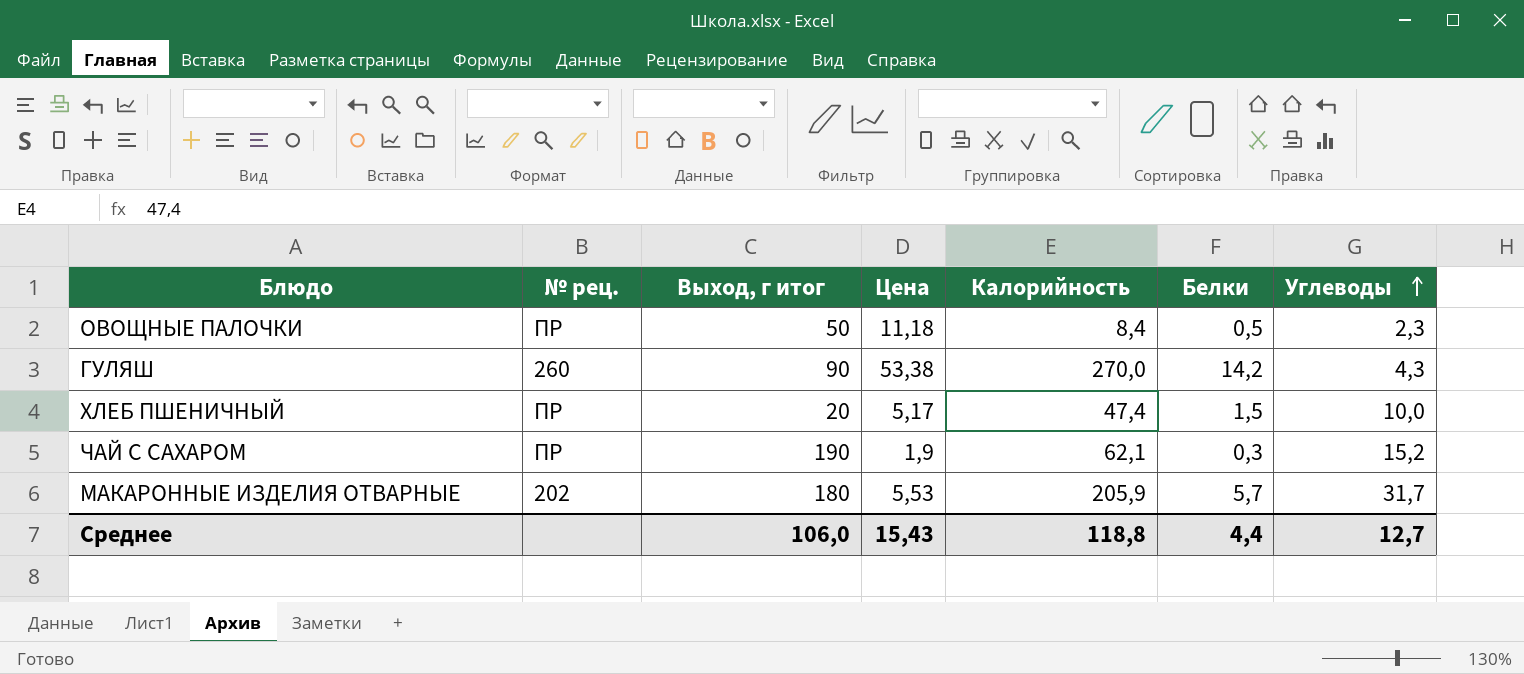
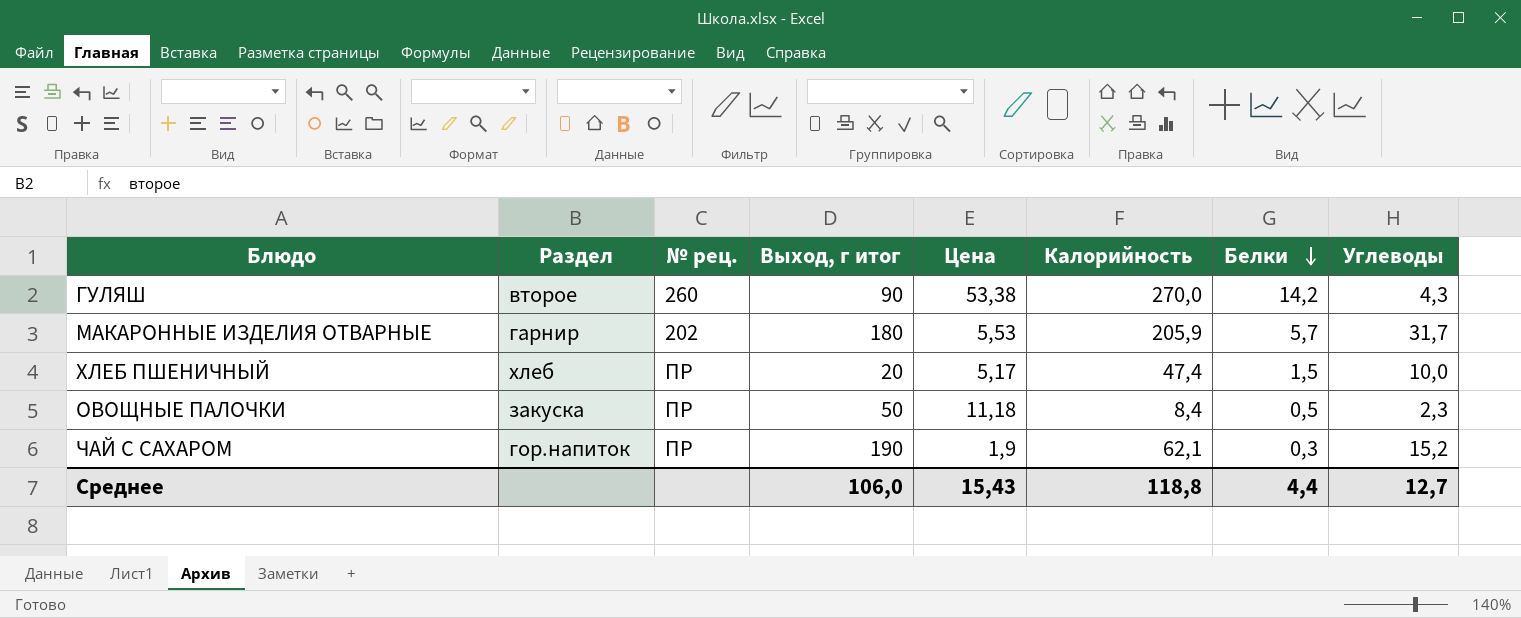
row order: Углеводы ascending -> Белки descending
column Раздел | position: none -> 2

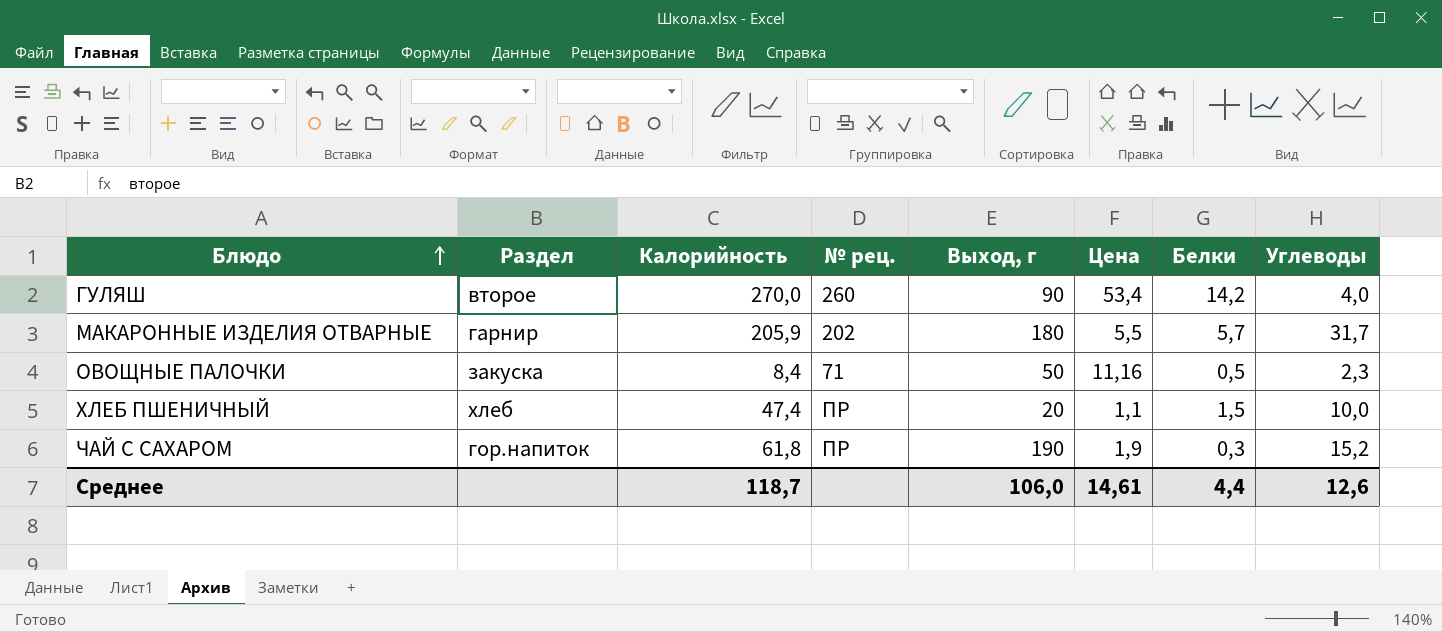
row order: Белки descending -> Блюдо ascending
column Калорийность | position: 6 -> 3
column name: Выход, г итог -> Выход, г
ГУЛЯШ | Цена: 53,38 -> 53,4
ГУЛЯШ | Углеводы: 4,3 -> 4,0
МАКАРОННЫЕ ИЗДЕЛИЯ ОТВАРНЫЕ | Цена: 5,53 -> 5,5
ОВОЩНЫЕ ПАЛОЧКИ | № рец.: ПР -> 71
ОВОЩНЫЕ ПАЛОЧКИ | Цена: 11,18 -> 11,16
ХЛЕБ ПШЕНИЧНЫЙ | Цена: 5,17 -> 1,1
ЧАЙ С САХАРОМ | Калорийность: 62,1 -> 61,8
Среднее | Калорийность: 118,8 -> 118,7
Среднее | Цена: 15,43 -> 14,61
Среднее | Углеводы: 12,7 -> 12,6

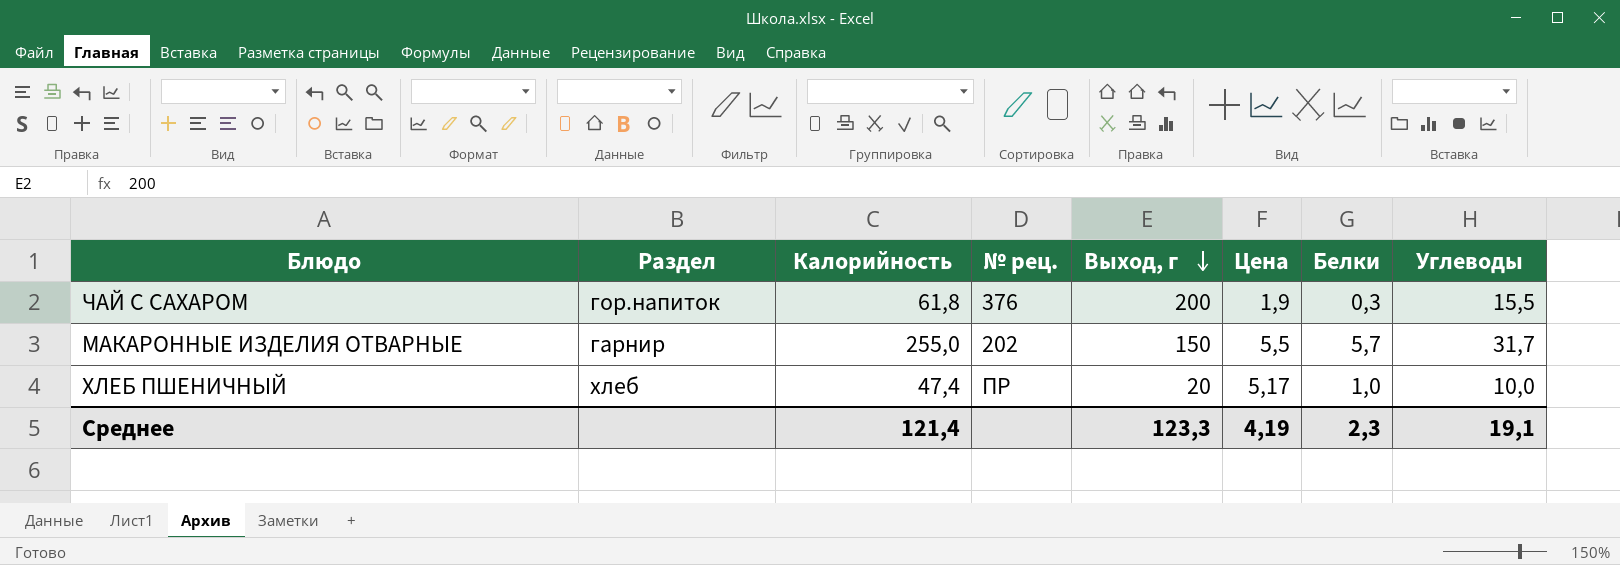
row order: Блюдо ascending -> Выход, г descending
row ГУЛЯШ: второе | 270,0 | 260 | 90 | 53,4 | 14,2 | 4,0 -> none
row ОВОЩНЫЕ ПАЛОЧКИ: закуска | 8,4 | 71 | 50 | 11,16 | 0,5 | 2,3 -> none
ЧАЙ С САХАРОМ | № рец.: ПР -> 376
ЧАЙ С САХАРОМ | Выход, г: 190 -> 200
ЧАЙ С САХАРОМ | Углеводы: 15,2 -> 15,5
МАКАРОННЫЕ ИЗДЕЛИЯ ОТВАРНЫЕ | Калорийность: 205,9 -> 255,0
МАКАРОННЫЕ ИЗДЕЛИЯ ОТВАРНЫЕ | Выход, г: 180 -> 150
ХЛЕБ ПШЕНИЧНЫЙ | Цена: 1,1 -> 5,17
ХЛЕБ ПШЕНИЧНЫЙ | Белки: 1,5 -> 1,0
Среднее | Калорийность: 118,7 -> 121,4
Среднее | Выход, г: 106,0 -> 123,3
Среднее | Цена: 14,61 -> 4,19
Среднее | Белки: 4,4 -> 2,3
Среднее | Углеводы: 12,6 -> 19,1

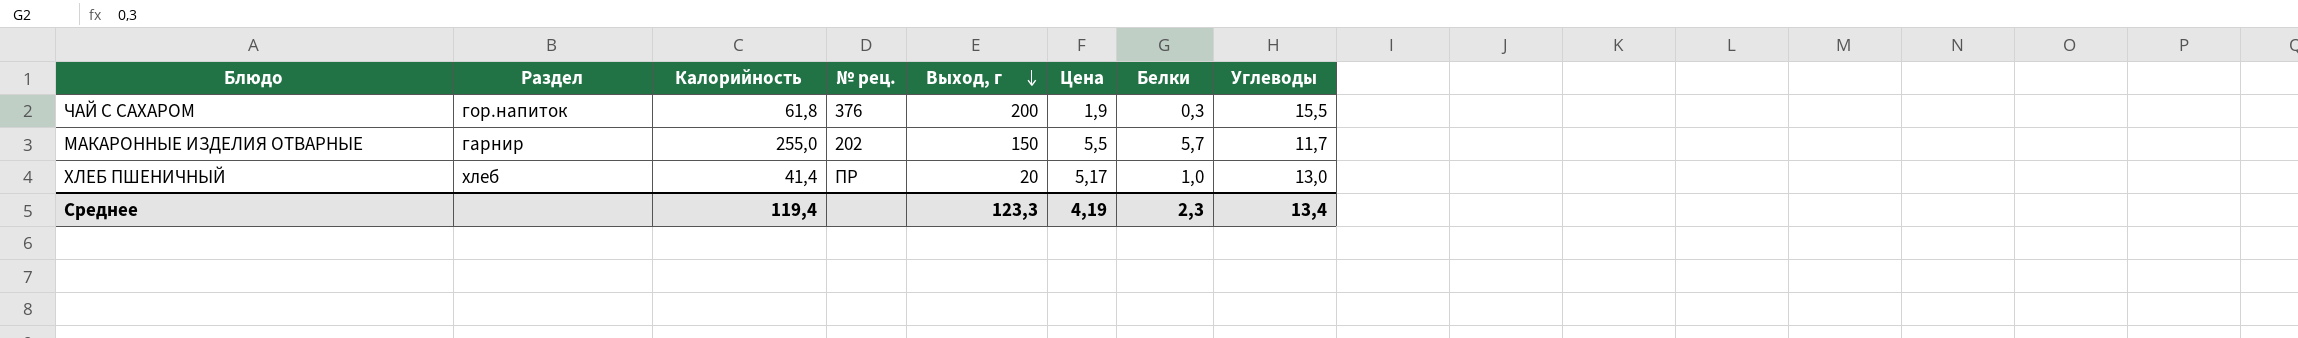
МАКАРОННЫЕ ИЗДЕЛИЯ ОТВАРНЫЕ | Углеводы: 31,7 -> 11,7
ХЛЕБ ПШЕНИЧНЫЙ | Калорийность: 47,4 -> 41,4
ХЛЕБ ПШЕНИЧНЫЙ | Углеводы: 10,0 -> 13,0
Среднее | Калорийность: 121,4 -> 119,4
Среднее | Углеводы: 19,1 -> 13,4

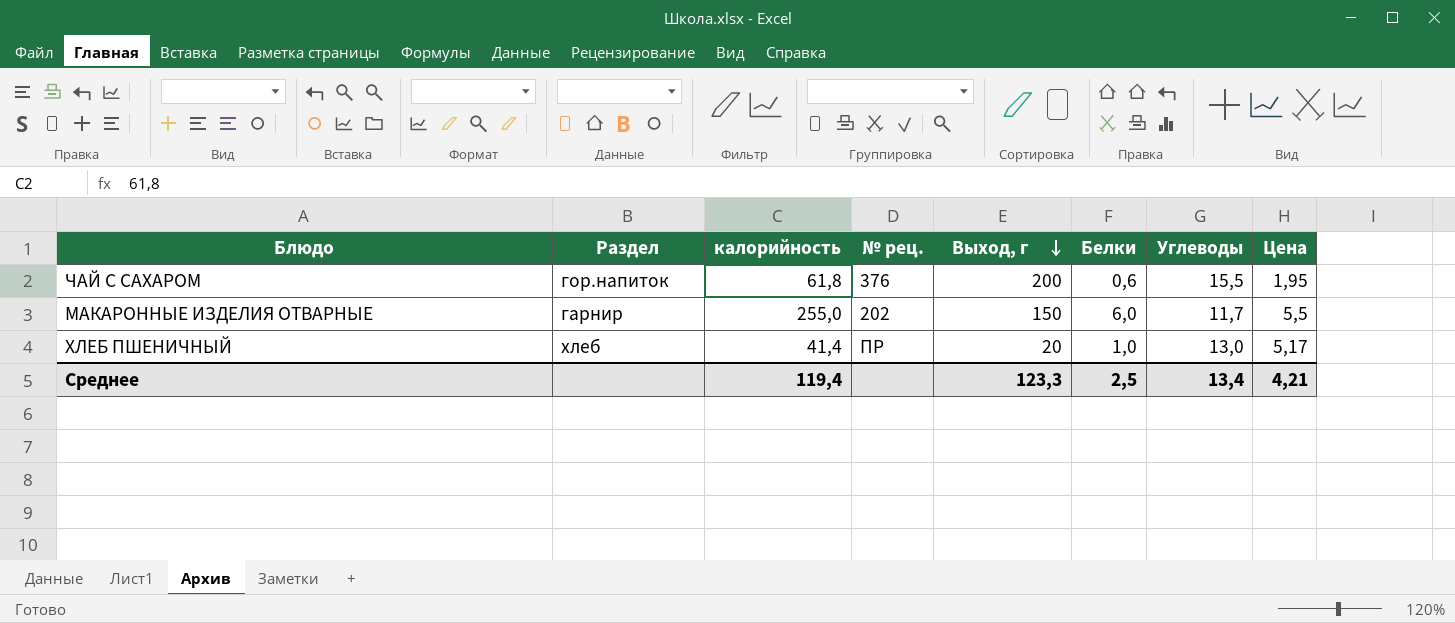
column name: Калорийность -> калорийность
column Цена | position: 6 -> 8
ЧАЙ С САХАРОМ | Белки: 0,3 -> 0,6
ЧАЙ С САХАРОМ | Цена: 1,9 -> 1,95
МАКАРОННЫЕ ИЗДЕЛИЯ ОТВАРНЫЕ | Белки: 5,7 -> 6,0
Среднее | Белки: 2,3 -> 2,5
Среднее | Цена: 4,19 -> 4,21

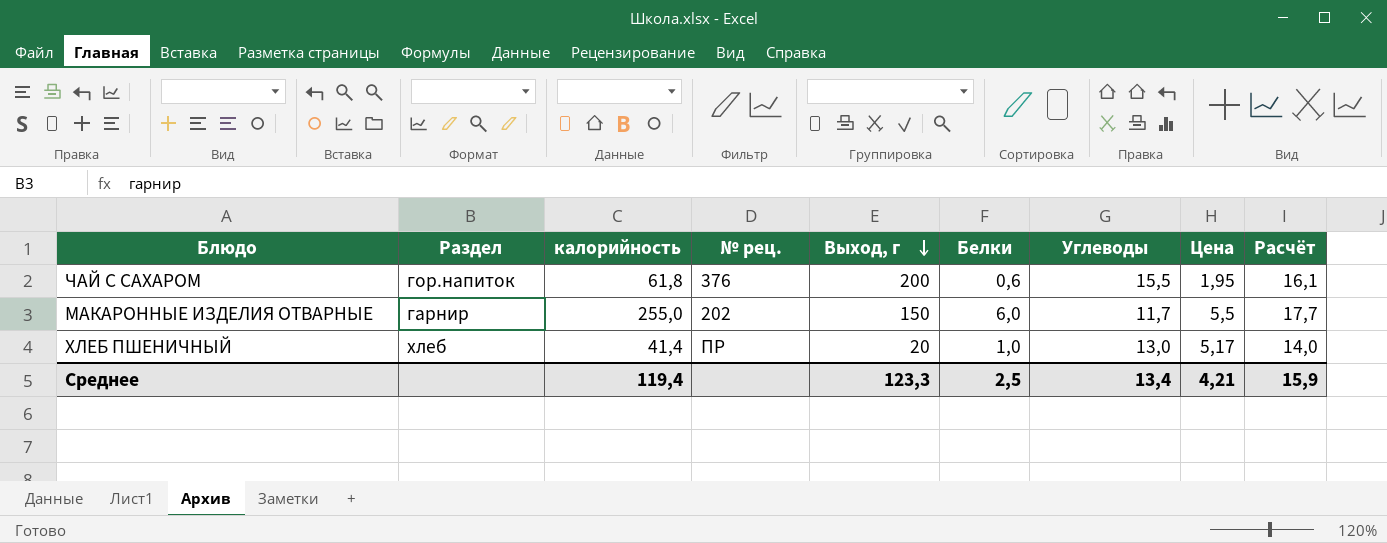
column Расчёт | formula: none -> [Белки] + [Углеводы]

